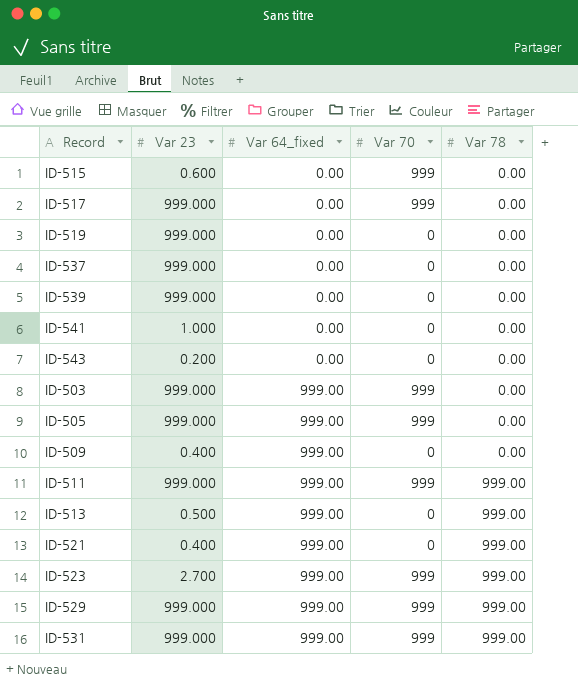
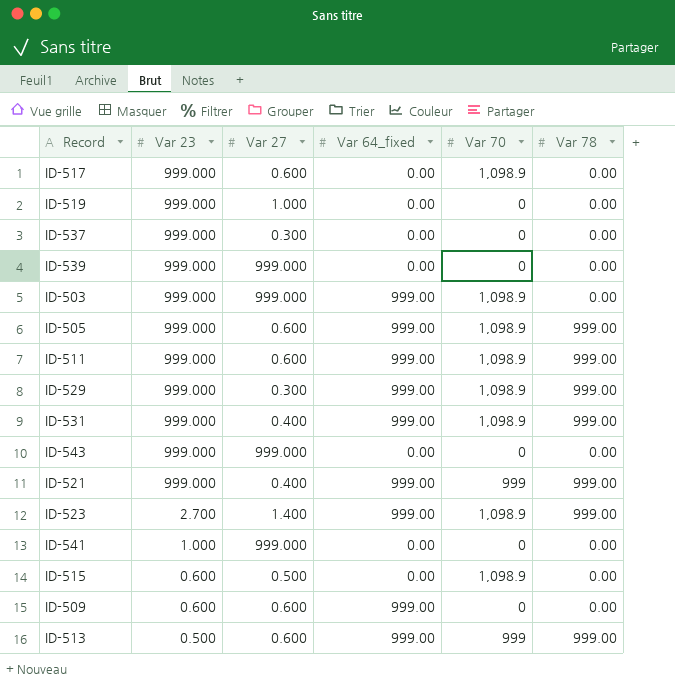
row order: Var 64_fixed ascending -> Var 23 descending
column Var 27 | position: none -> 3
ID-517 | Var 70: 999 -> 1,098.9
ID-503 | Var 70: 999 -> 1,098.9
ID-505 | Var 70: 999 -> 1,098.9
ID-505 | Var 78: 0.00 -> 999.00
ID-511 | Var 70: 999 -> 1,098.9
ID-529 | Var 70: 999 -> 1,098.9
ID-531 | Var 70: 999 -> 1,098.9
ID-543 | Var 23: 0.200 -> 999.000
ID-521 | Var 23: 0.400 -> 999.000
ID-521 | Var 70: 0 -> 999
ID-523 | Var 70: 999 -> 1,098.9
ID-515 | Var 70: 999 -> 1,098.9
ID-509 | Var 23: 0.400 -> 0.600
ID-513 | Var 70: 0 -> 999

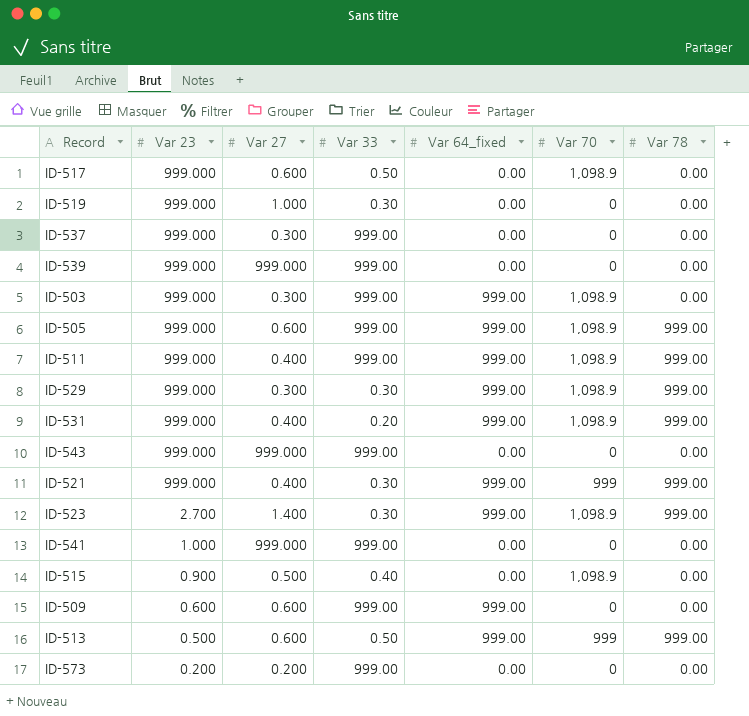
column Var 33 | position: none -> 4
ID-503 | Var 27: 999.000 -> 0.300
ID-511 | Var 27: 0.600 -> 0.400
ID-515 | Var 23: 0.600 -> 0.900
row ID-573: none -> 0.200 | 0.200 | 999.00 | 0.00 | 0 | 0.00

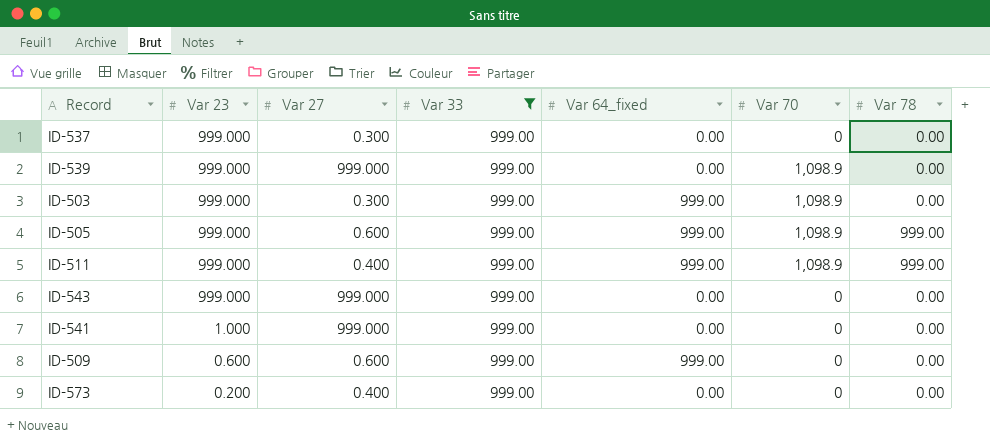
filter: none -> Var 33 = 999.00
ID-539 | Var 70: 0 -> 1,098.9
ID-573 | Var 27: 0.200 -> 0.400

